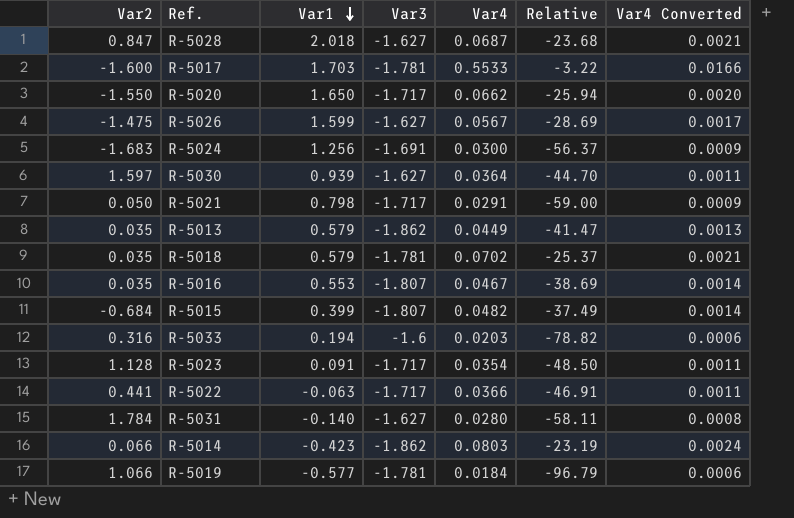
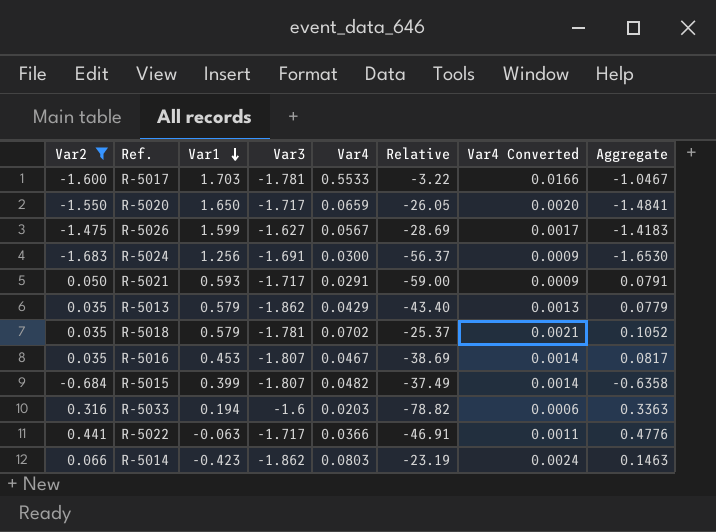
filter: none -> Var2 <= 0.441
column Aggregate | formula: none -> [Var2] + [Var4]
R-5020 | Var4: 0.0662 -> 0.0659
R-5020 | Relative: -25.94 -> -26.05
R-5021 | Var1: 0.798 -> 0.593
R-5013 | Var4: 0.0449 -> 0.0429
R-5013 | Relative: -41.47 -> -43.40
R-5016 | Var1: 0.553 -> 0.453

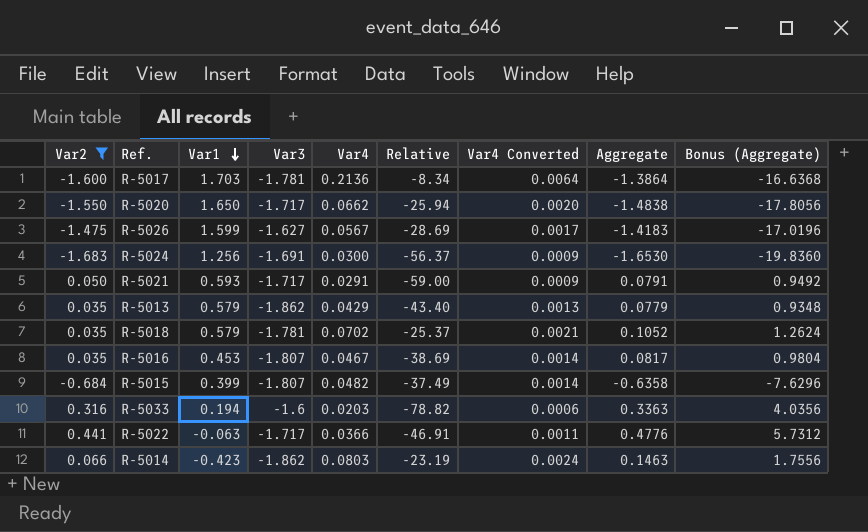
column Bonus (Aggregate) | formula: none -> [Aggregate] * 12
R-5017 | Var4: 0.5533 -> 0.2136
R-5017 | Relative: -3.22 -> -8.34
R-5017 | Var4 Converted: 0.0166 -> 0.0064
R-5017 | Aggregate: -1.0467 -> -1.3864
R-5020 | Var4: 0.0659 -> 0.0662
R-5020 | Relative: -26.05 -> -25.94
R-5020 | Aggregate: -1.4841 -> -1.4838

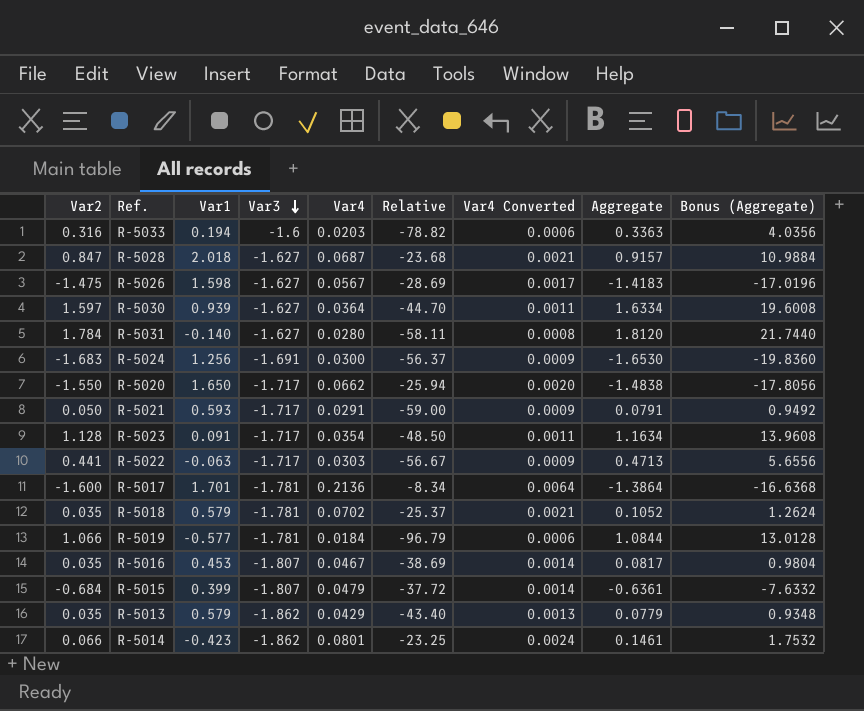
filter: Var2 <= 0.441 -> none
row order: Var1 descending -> Var3 descending
R-5026 | Var1: 1.599 -> 1.598
R-5022 | Var4: 0.0366 -> 0.0303
R-5022 | Relative: -46.91 -> -56.67
R-5022 | Var4 Converted: 0.0011 -> 0.0009
R-5022 | Aggregate: 0.4776 -> 0.4713
R-5022 | Bonus (Aggregate): 5.7312 -> 5.6556
R-5017 | Var1: 1.703 -> 1.701
R-5015 | Var4: 0.0482 -> 0.0479
R-5015 | Relative: -37.49 -> -37.72
R-5015 | Aggregate: -0.6358 -> -0.6361
R-5015 | Bonus (Aggregate): -7.6296 -> -7.6332
R-5014 | Var4: 0.0803 -> 0.0801
R-5014 | Relative: -23.19 -> -23.25
R-5014 | Aggregate: 0.1463 -> 0.1461
R-5014 | Bonus (Aggregate): 1.7556 -> 1.7532

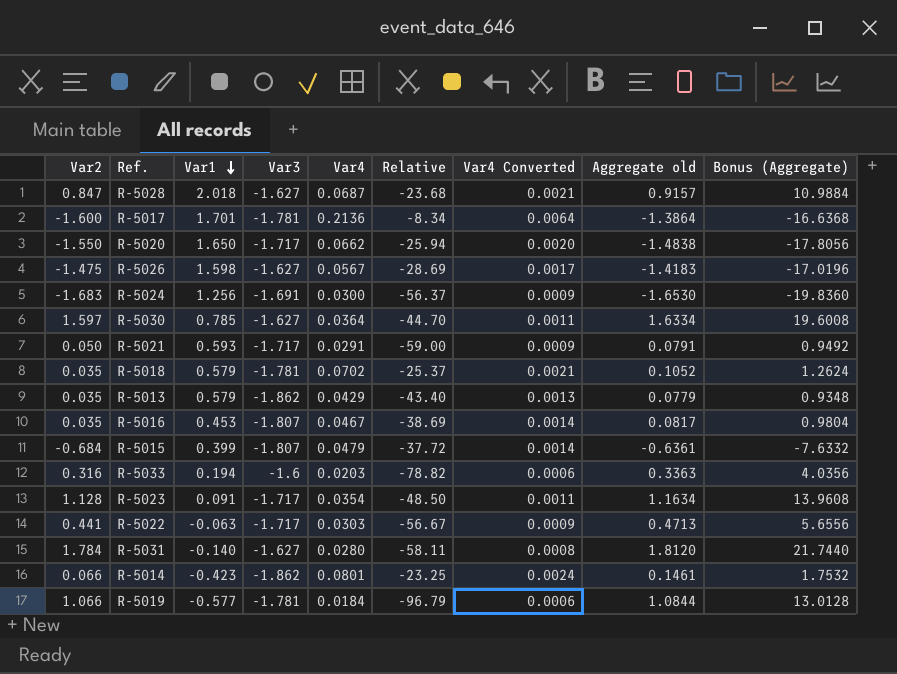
row order: Var3 descending -> Var1 descending
column name: Aggregate -> Aggregate old
R-5030 | Var1: 0.939 -> 0.785

